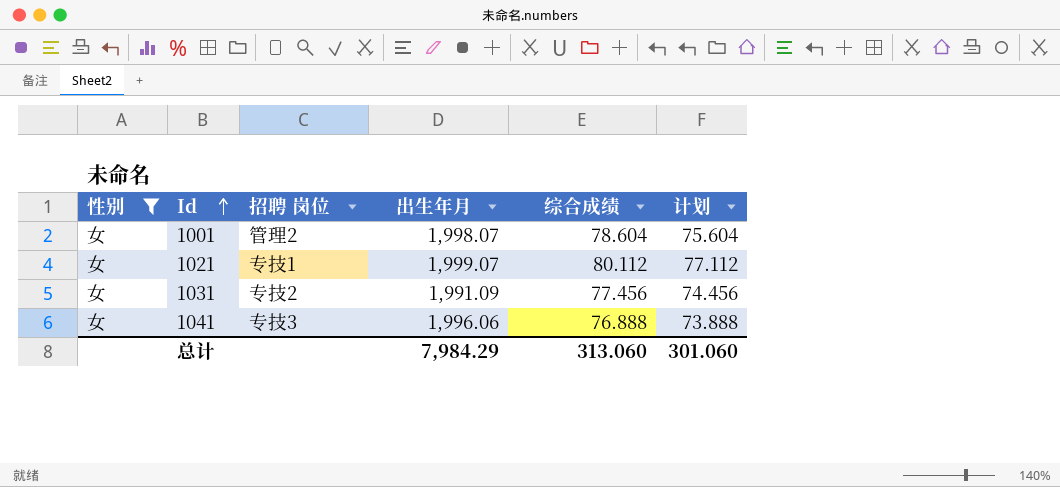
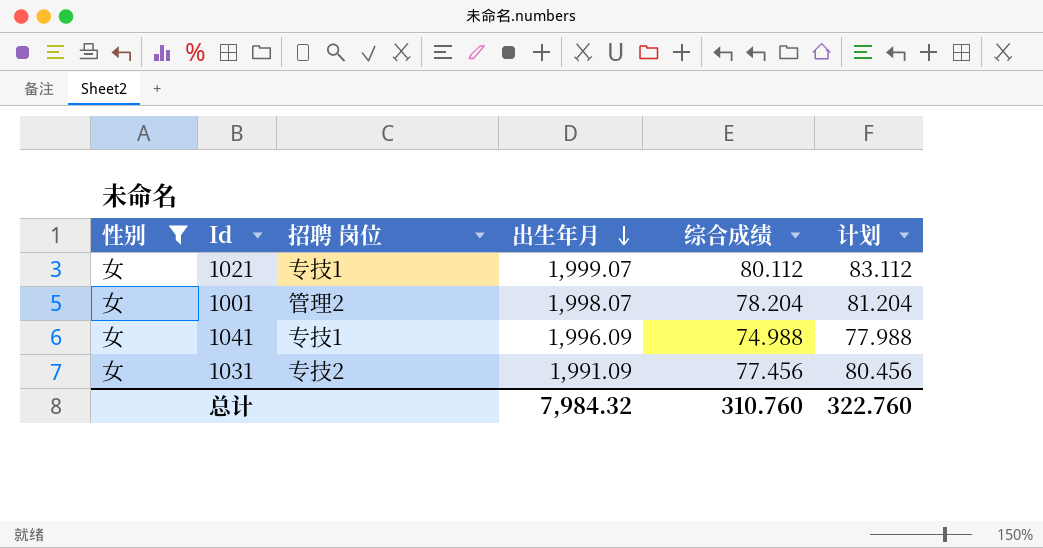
row order: Id ascending -> 出生年月 descending
column 计划 | formula: [综合成绩] - 3 -> [综合成绩] + 3
1001 | 综合成绩: 78.604 -> 78.204
1041 | 招聘 岗位: 专技3 -> 专技1
1041 | 出生年月: 1,996.06 -> 1,996.09
1041 | 综合成绩: 76.888 -> 74.988
总计 | 出生年月: 7,984.29 -> 7,984.32
总计 | 综合成绩: 313.060 -> 310.760
总计 | 计划: 301.060 -> 322.760

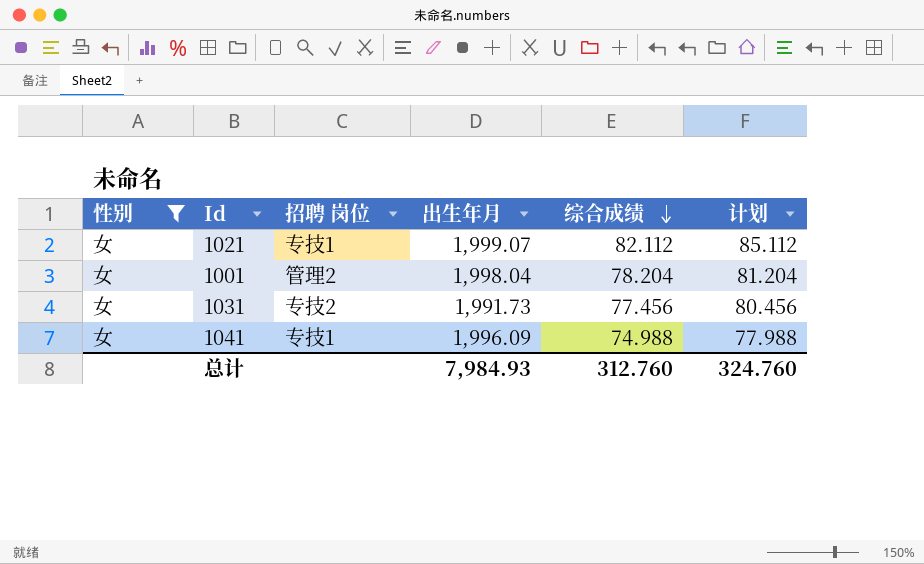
row order: 出生年月 descending -> 综合成绩 descending
1021 | 综合成绩: 80.112 -> 82.112
1021 | 计划: 83.112 -> 85.112
1001 | 出生年月: 1,998.07 -> 1,998.04
1031 | 出生年月: 1,991.09 -> 1,991.73
总计 | 出生年月: 7,984.32 -> 7,984.93
总计 | 综合成绩: 310.760 -> 312.760
总计 | 计划: 322.760 -> 324.760

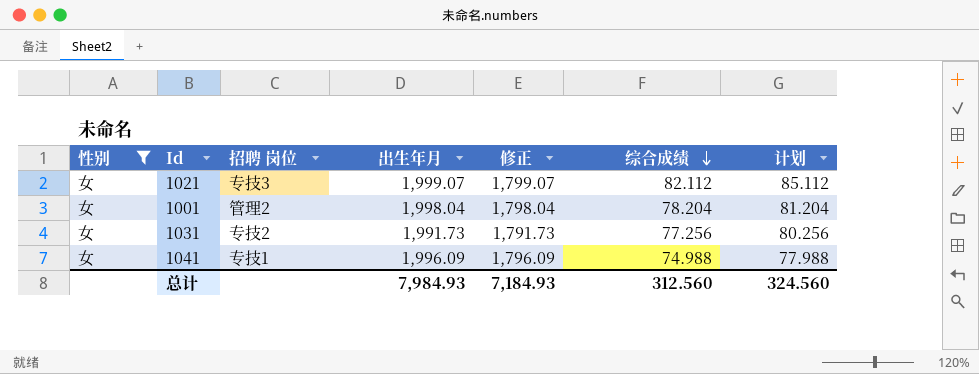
column 修正 | formula: none -> [出生年月] - 200
1021 | 招聘 岗位: 专技1 -> 专技3
1031 | 综合成绩: 77.456 -> 77.256
1031 | 计划: 80.456 -> 80.256
总计 | 综合成绩: 312.760 -> 312.560
总计 | 计划: 324.760 -> 324.560

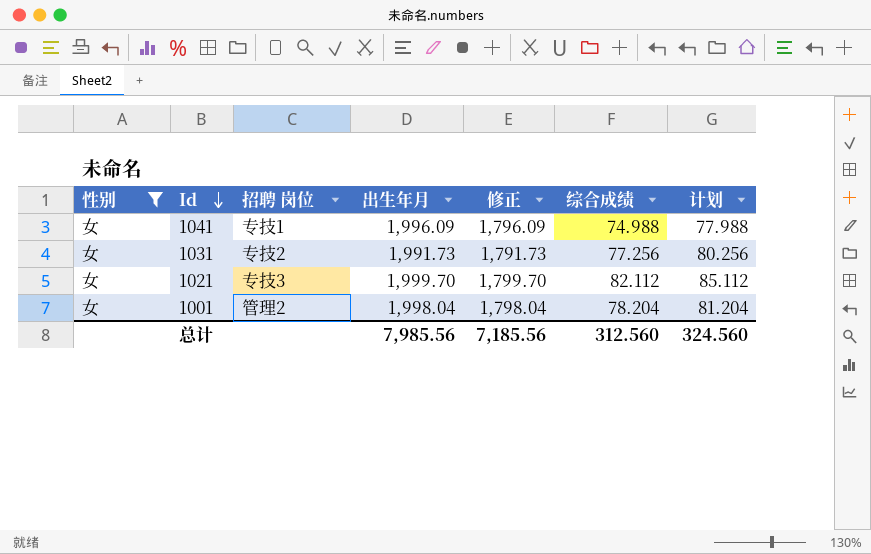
row order: 综合成绩 descending -> Id descending
1021 | 出生年月: 1,999.07 -> 1,999.70
1021 | 修正: 1,799.07 -> 1,799.70
总计 | 出生年月: 7,984.93 -> 7,985.56
总计 | 修正: 7,184.93 -> 7,185.56

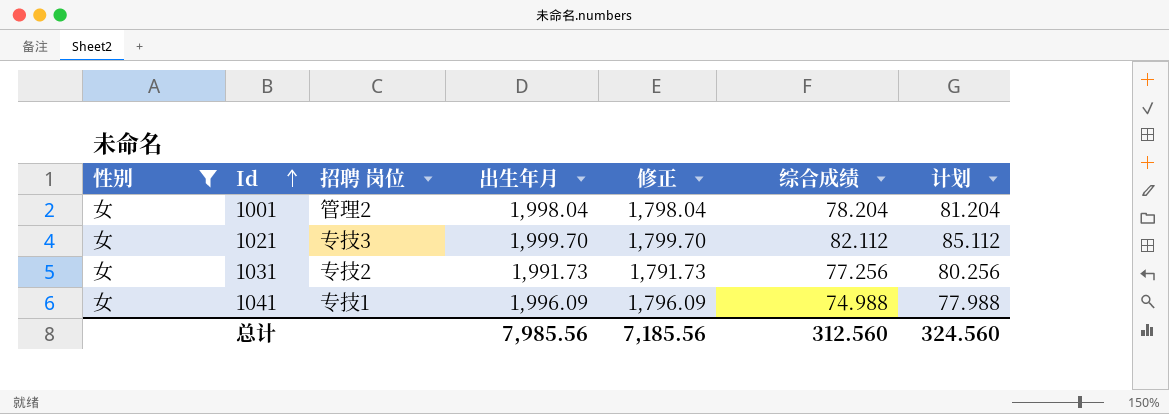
row order: Id descending -> Id ascending

